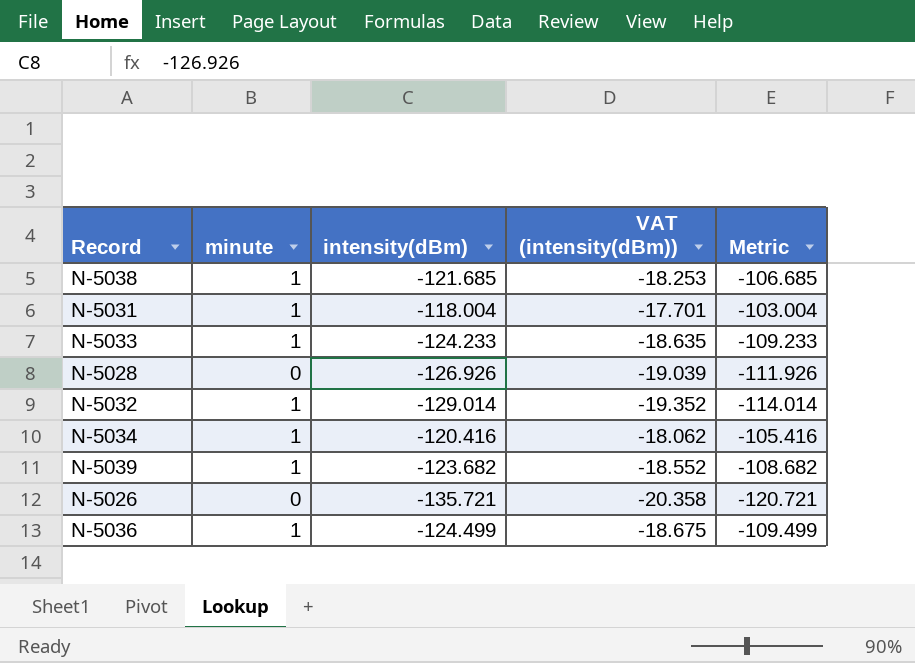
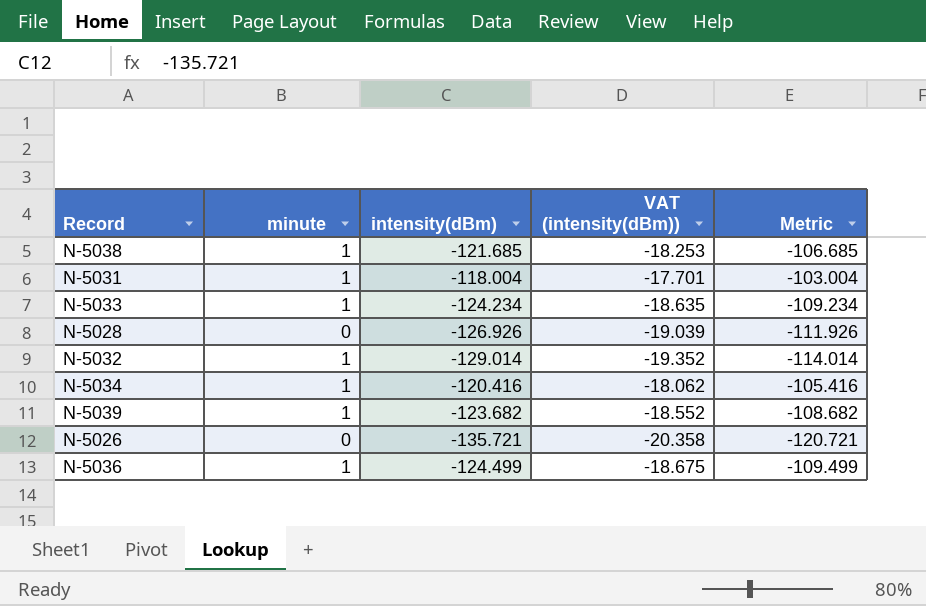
N-5033 | intensity(dBm): -124.233 -> -124.234
N-5033 | Metric: -109.233 -> -109.234

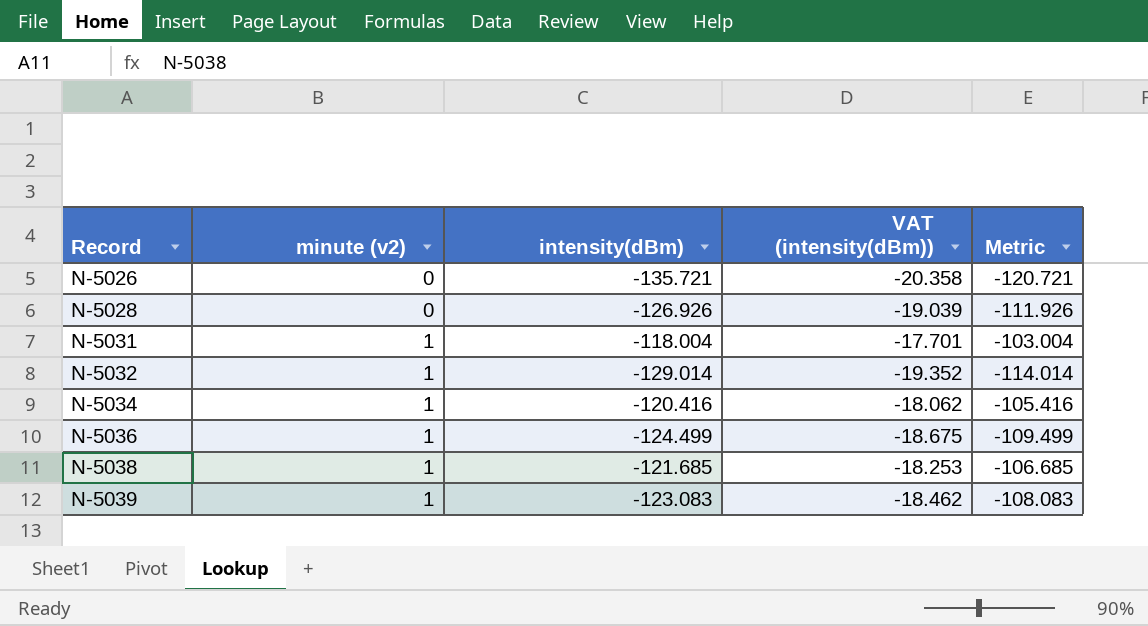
row order: none -> Record ascending
column name: minute -> minute (v2)
row N-5033: 1 | -124.234 | -18.635 | -109.234 -> none
N-5039 | intensity(dBm): -123.682 -> -123.083
N-5039 | VAT (intensity(dBm)): -18.552 -> -18.462
N-5039 | Metric: -108.682 -> -108.083

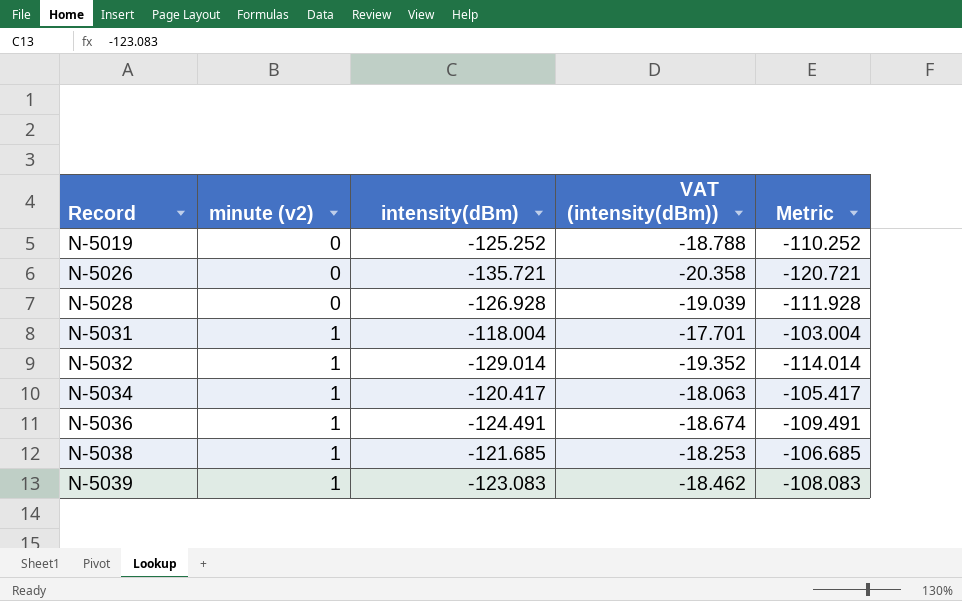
row N-5019: none -> 0 | -125.252 | -18.788 | -110.252
N-5028 | intensity(dBm): -126.926 -> -126.928
N-5028 | Metric: -111.926 -> -111.928
N-5034 | intensity(dBm): -120.416 -> -120.417
N-5034 | VAT (intensity(dBm)): -18.062 -> -18.063
N-5034 | Metric: -105.416 -> -105.417
N-5036 | intensity(dBm): -124.499 -> -124.491
N-5036 | VAT (intensity(dBm)): -18.675 -> -18.674
N-5036 | Metric: -109.499 -> -109.491

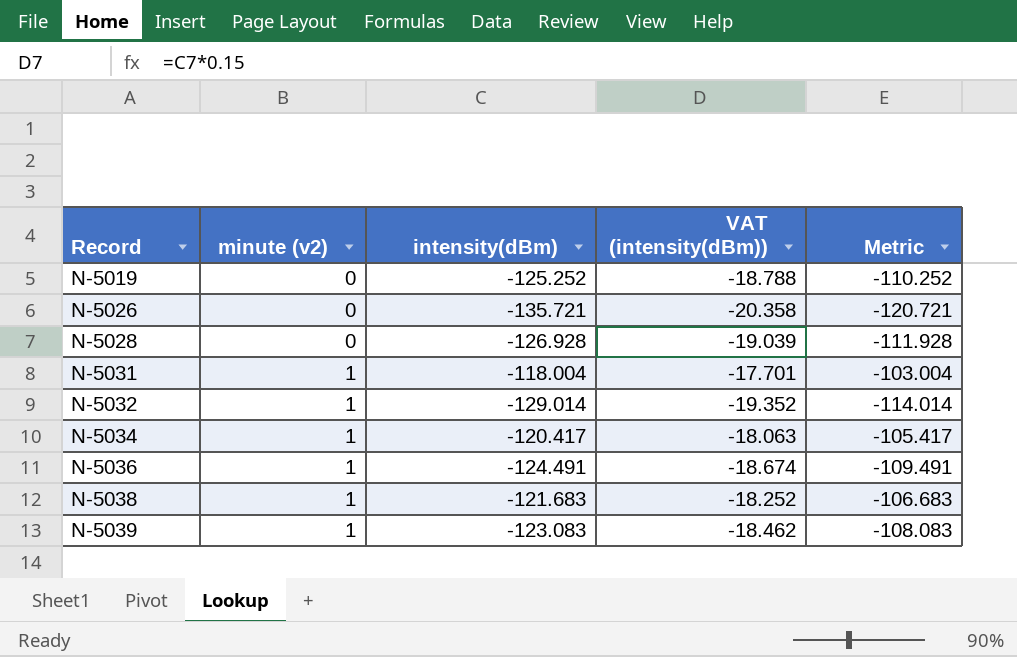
N-5038 | intensity(dBm): -121.685 -> -121.683
N-5038 | VAT (intensity(dBm)): -18.253 -> -18.252
N-5038 | Metric: -106.685 -> -106.683

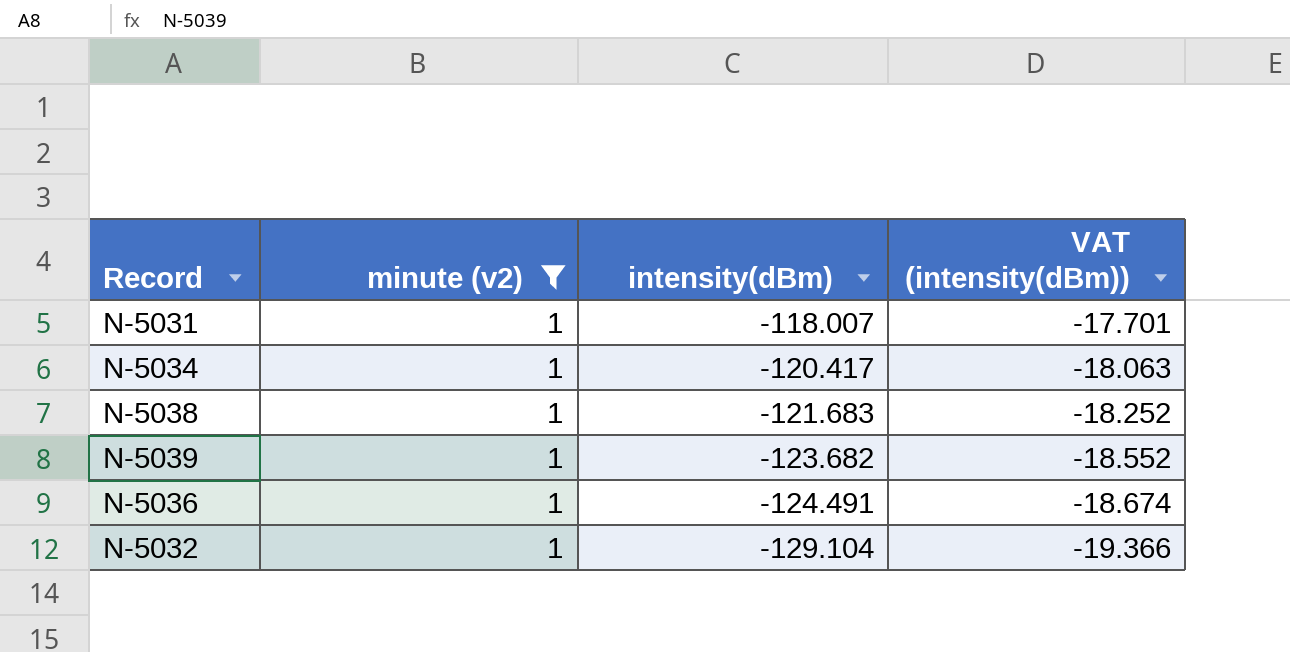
filter: none -> minute (v2) = 1
row order: Record ascending -> intensity(dBm) descending
column Metric | formula: [intensity(dBm)] + 15 -> none
N-5031 | intensity(dBm): -118.004 -> -118.007
N-5039 | intensity(dBm): -123.083 -> -123.682
N-5039 | VAT (intensity(dBm)): -18.462 -> -18.552
N-5032 | intensity(dBm): -129.014 -> -129.104
N-5032 | VAT (intensity(dBm)): -19.352 -> -19.366

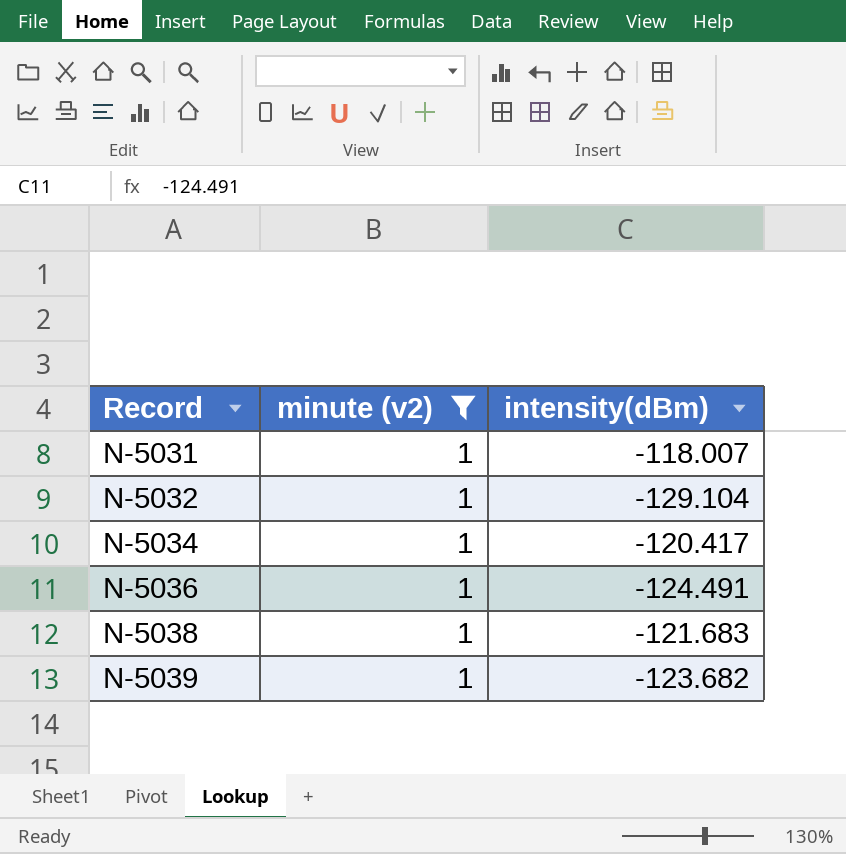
row order: intensity(dBm) descending -> Record ascending
column VAT (intensity(dBm)) | formula: [intensity(dBm)] * 0.15 -> none

